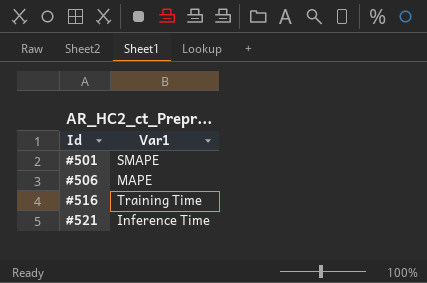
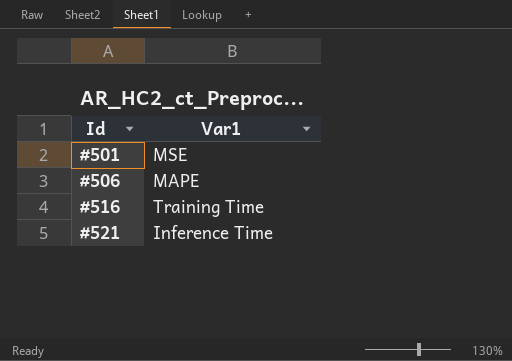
#501 | Var1: SMAPE -> MSE

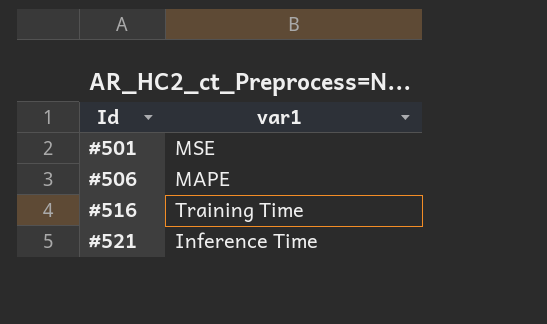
column name: Var1 -> var1

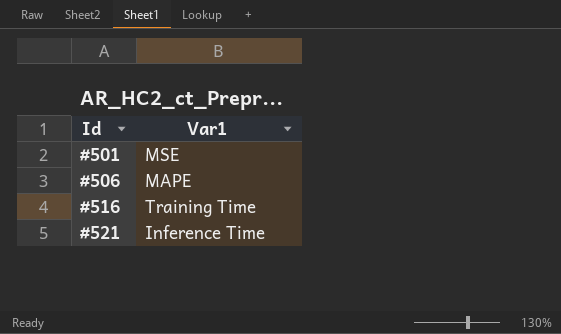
column name: var1 -> Var1

